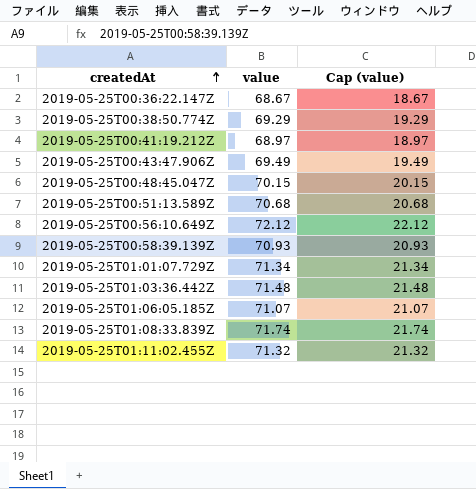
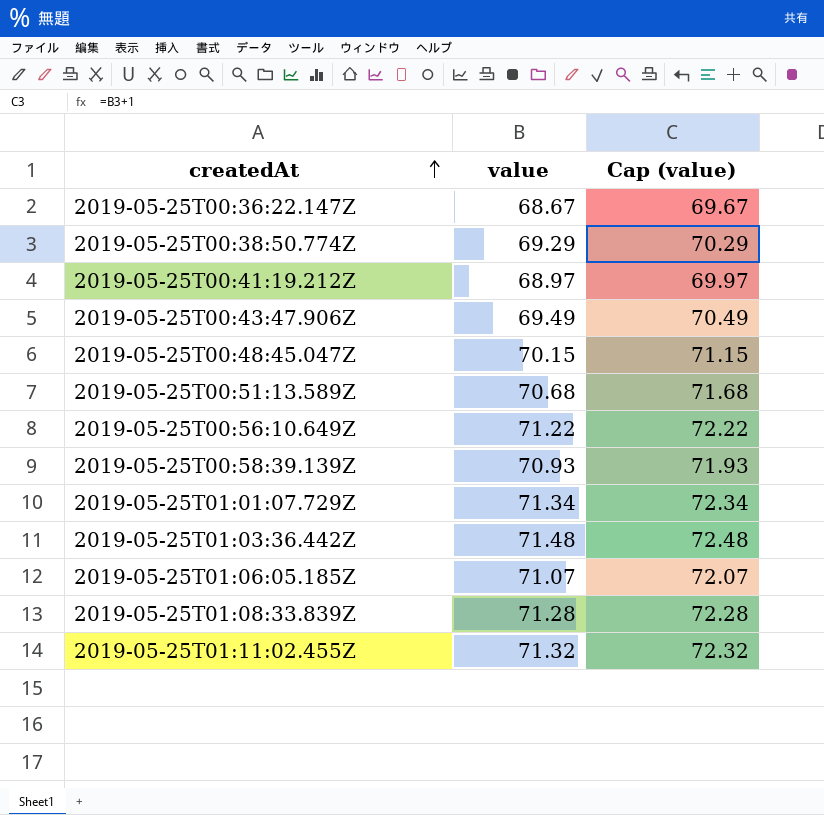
column Cap (value) | formula: [value] - 50 -> [value] + 1
2019-05-25T00:56:10.649Z | value: 72.12 -> 71.22
2019-05-25T01:08:33.839Z | value: 71.74 -> 71.28

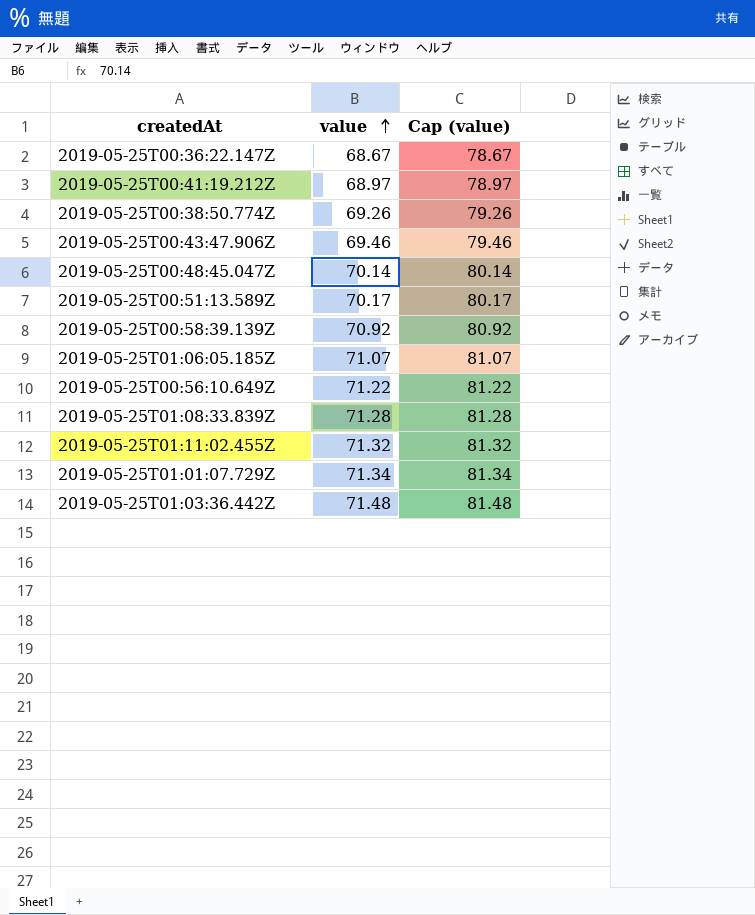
row order: createdAt ascending -> value ascending
column Cap (value) | formula: [value] + 1 -> [value] + 10
2019-05-25T00:38:50.774Z | value: 69.29 -> 69.26
2019-05-25T00:43:47.906Z | value: 69.49 -> 69.46
2019-05-25T00:48:45.047Z | value: 70.15 -> 70.14
2019-05-25T00:51:13.589Z | value: 70.68 -> 70.17
2019-05-25T00:58:39.139Z | value: 70.93 -> 70.92

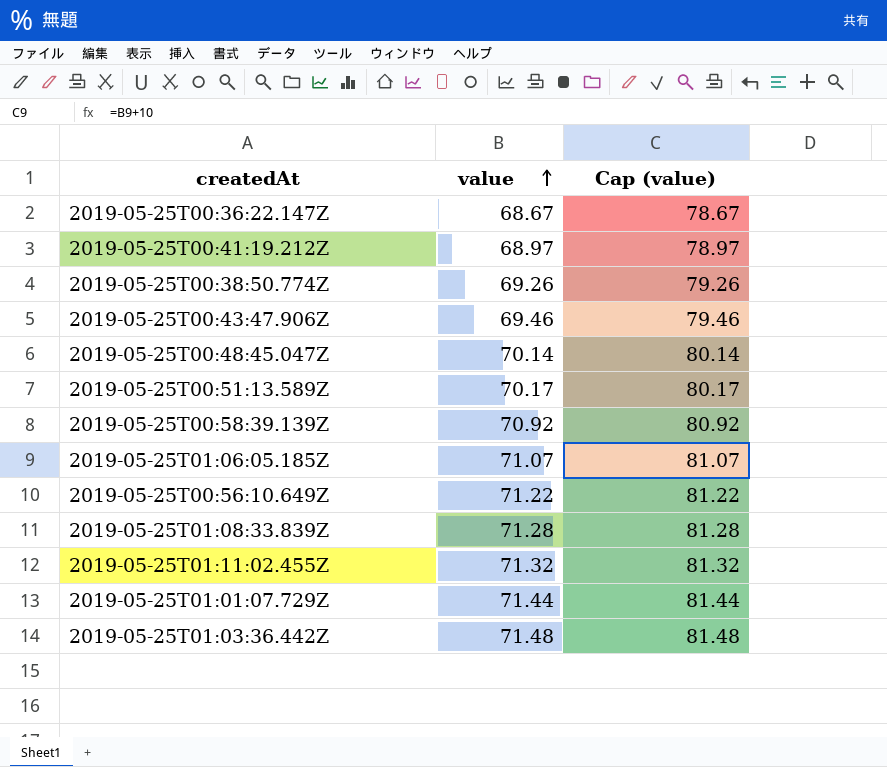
2019-05-25T01:01:07.729Z | value: 71.34 -> 71.44
2019-05-25T01:01:07.729Z | Cap (value): 81.34 -> 81.44

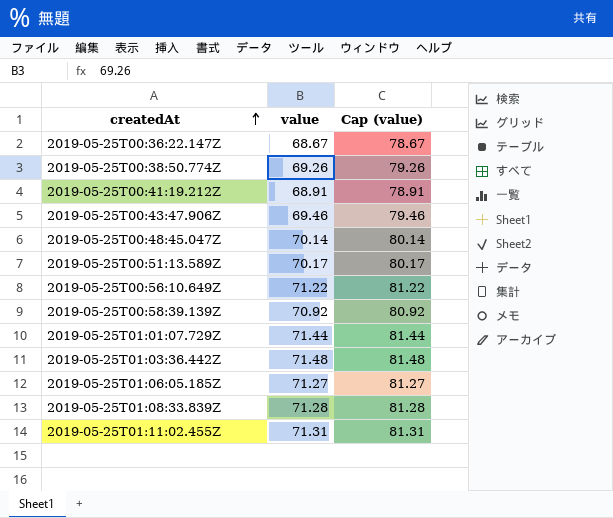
row order: value ascending -> createdAt ascending
2019-05-25T00:41:19.212Z | value: 68.97 -> 68.91
2019-05-25T00:41:19.212Z | Cap (value): 78.97 -> 78.91
2019-05-25T01:06:05.185Z | value: 71.07 -> 71.27
2019-05-25T01:06:05.185Z | Cap (value): 81.07 -> 81.27
2019-05-25T01:11:02.455Z | value: 71.32 -> 71.31
2019-05-25T01:11:02.455Z | Cap (value): 81.32 -> 81.31

